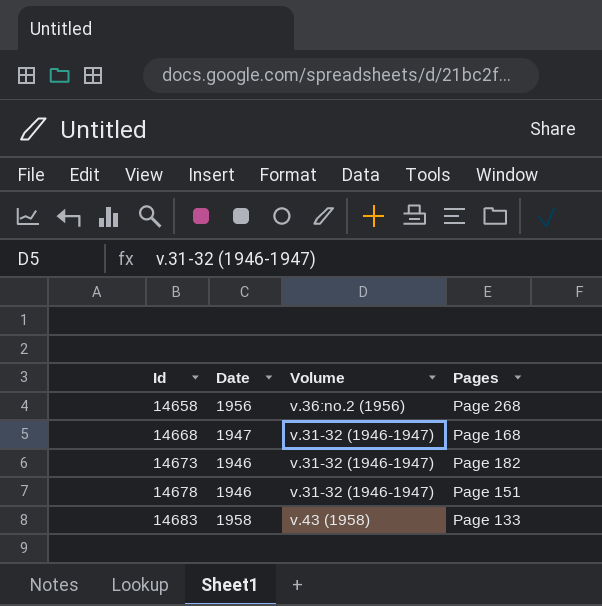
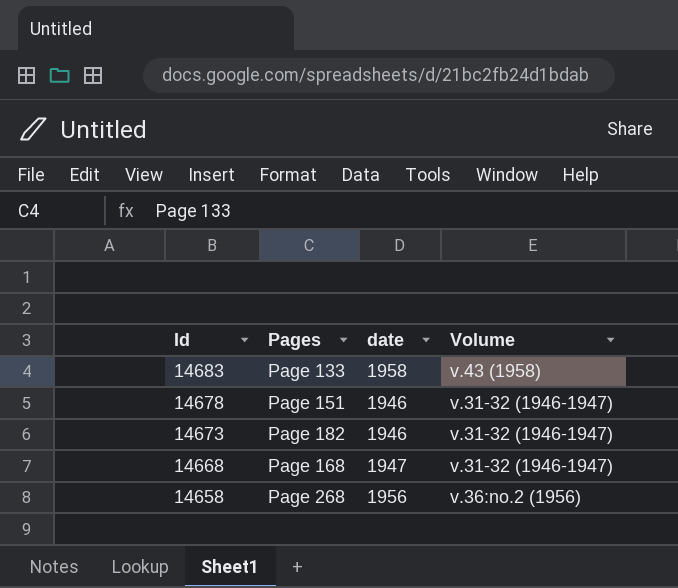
row order: Id ascending -> Id descending
column Pages | position: 4 -> 2
column name: Date -> date

